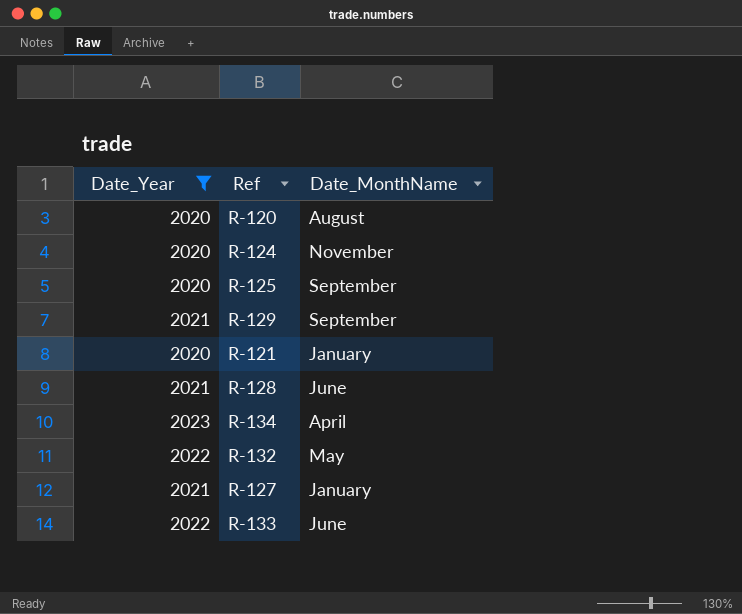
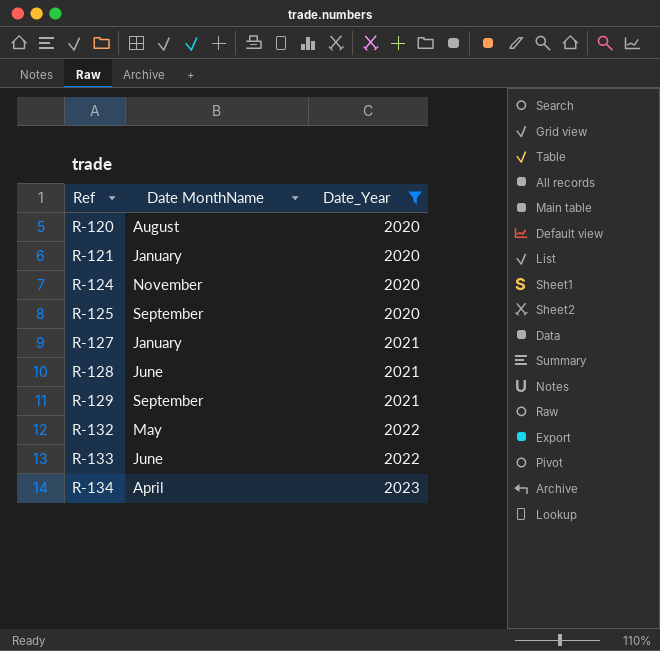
row order: none -> Ref ascending
column name: Date_MonthName -> Date MonthName
column Date_Year | position: 1 -> 3

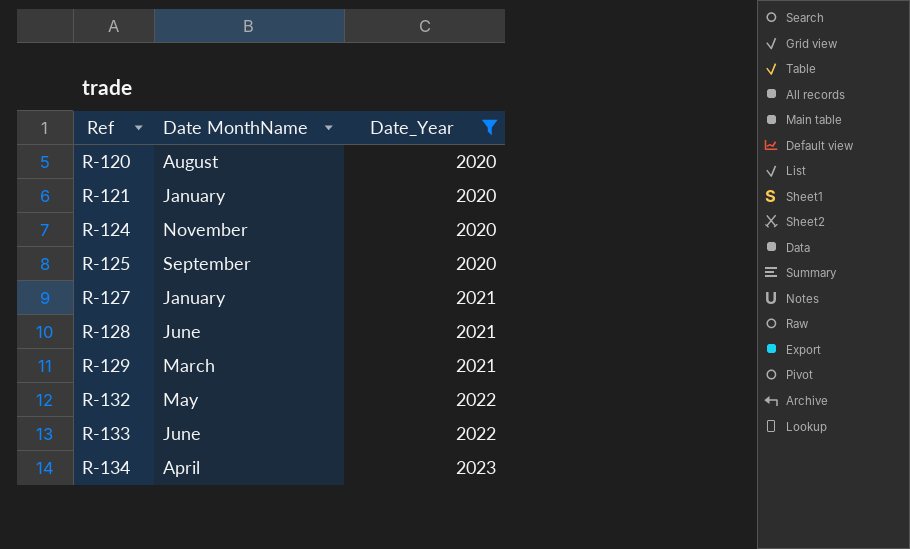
R-129 | Date MonthName: September -> March

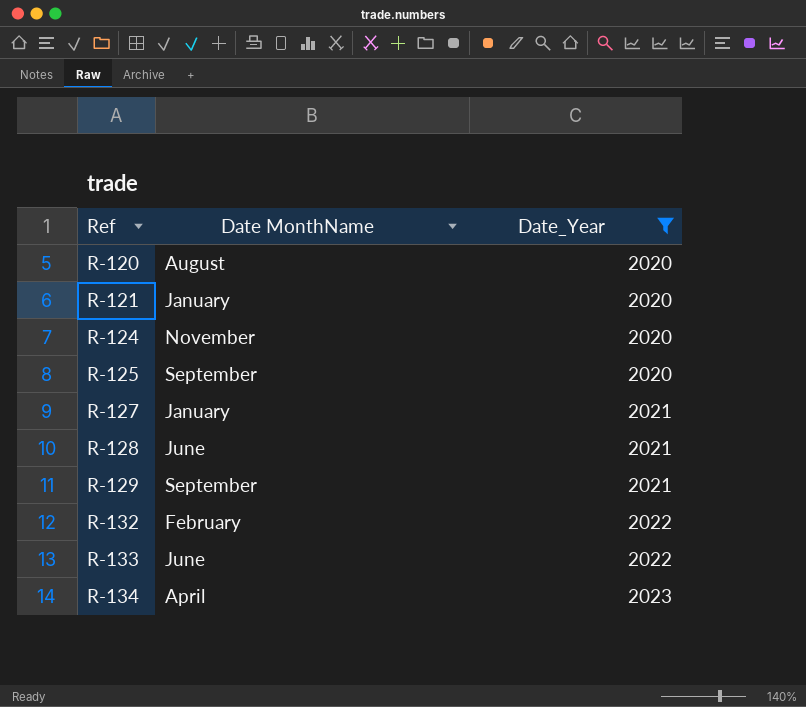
R-129 | Date MonthName: March -> September
R-132 | Date MonthName: May -> February

